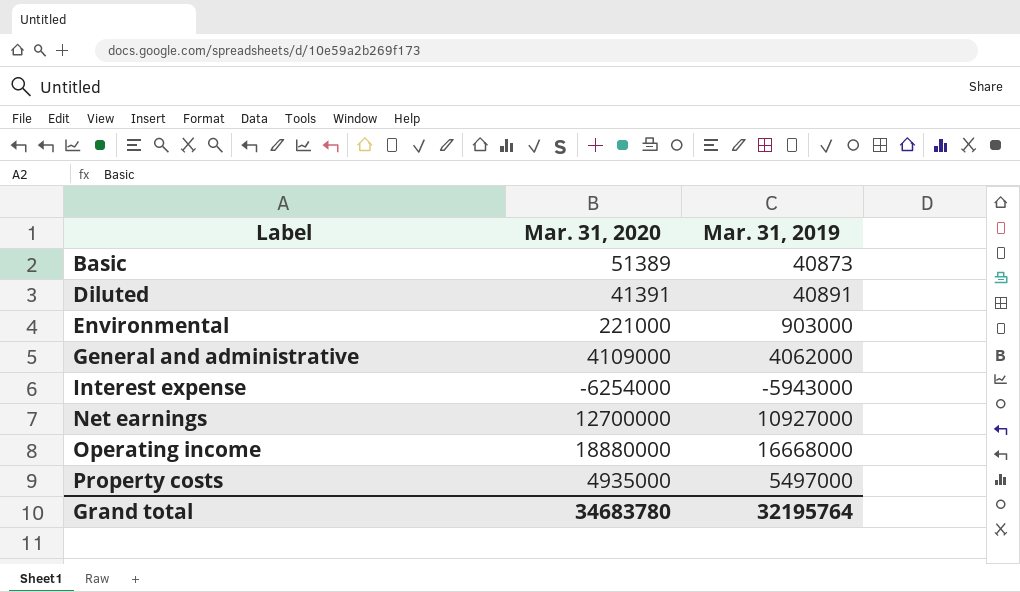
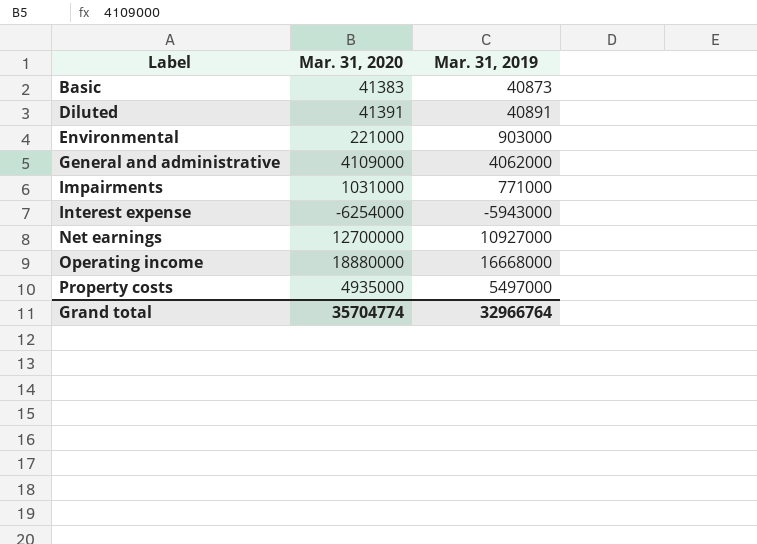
Basic | Mar. 31, 2020: 51389 -> 41383
row Impairments: none -> 1031000 | 771000
Grand total | Mar. 31, 2020: 34683780 -> 35704774
Grand total | Mar. 31, 2019: 32195764 -> 32966764

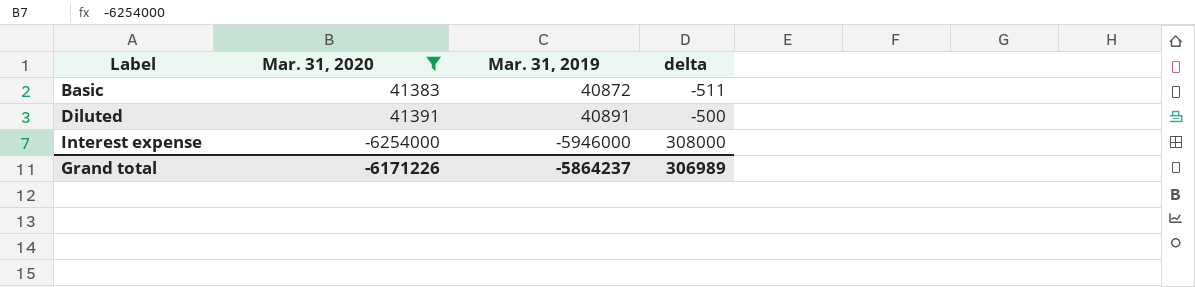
filter: none -> Mar. 31, 2020 <= 41391
column delta | formula: none -> [Mar. 31, 2019] - [Mar. 31, 2020]
Basic | Mar. 31, 2019: 40873 -> 40872
Interest expense | Mar. 31, 2019: -5943000 -> -5946000
Grand total | Mar. 31, 2020: 35704774 -> -6171226
Grand total | Mar. 31, 2019: 32966764 -> -5864237

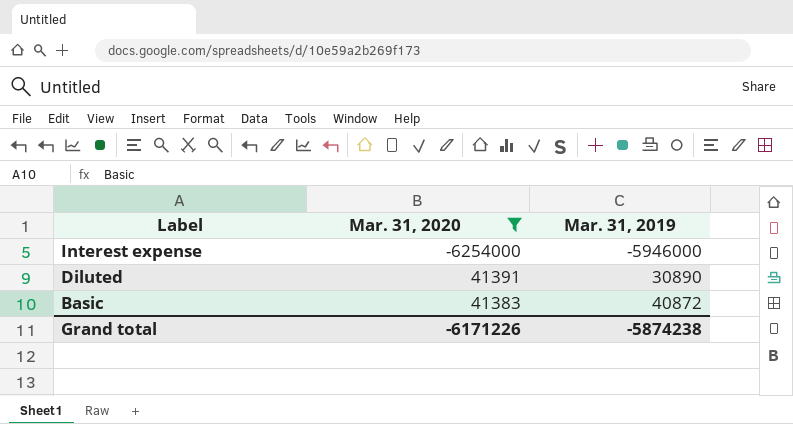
row order: Label ascending -> Label descending
column delta | formula: [Mar. 31, 2019] - [Mar. 31, 2020] -> none
Diluted | Mar. 31, 2019: 40891 -> 30890
Grand total | Mar. 31, 2019: -5864237 -> -5874238

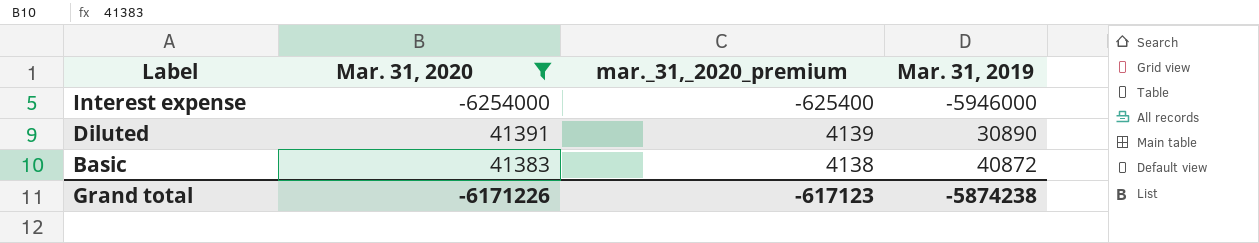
column mar._31,_2020_premium | formula: none -> [Mar. 31, 2020] * 0.1

